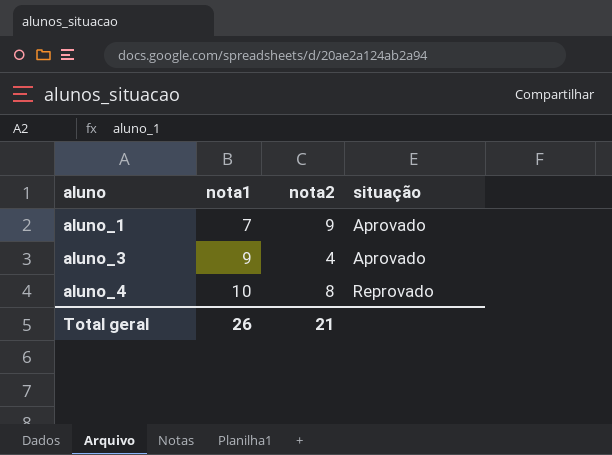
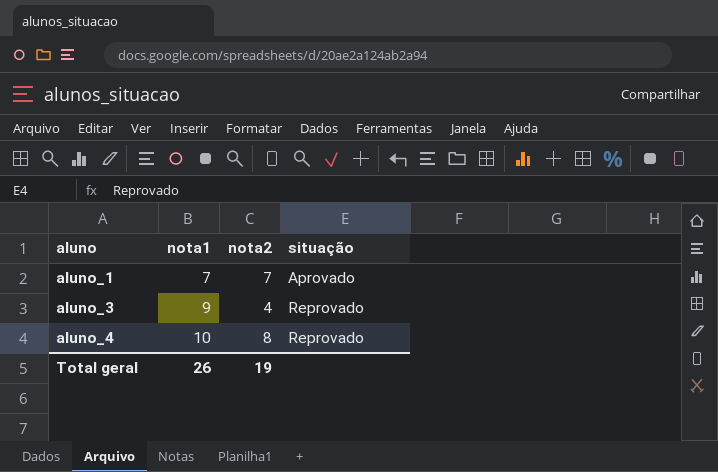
aluno_1 | nota2: 9 -> 7
aluno_3 | situação: Aprovado -> Reprovado
Total geral | nota2: 21 -> 19

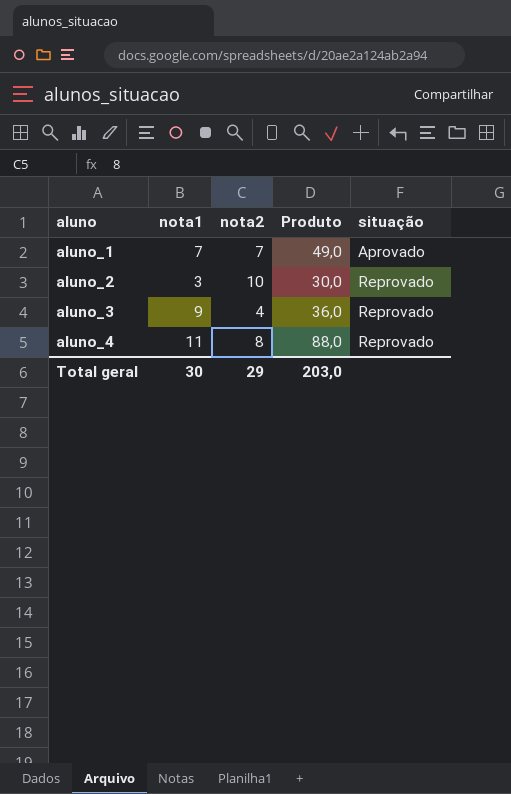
column Produto | formula: none -> [nota1] * [nota2]
row aluno_2: none -> 3 | 10 | 30,0 | Reprovado
aluno_4 | nota1: 10 -> 11
Total geral | nota1: 26 -> 30
Total geral | nota2: 19 -> 29

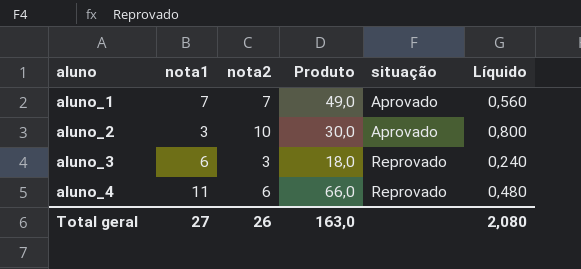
column Líquido | formula: none -> [nota2] * 0,08
aluno_2 | situação: Reprovado -> Aprovado
aluno_3 | nota1: 9 -> 6
aluno_3 | nota2: 4 -> 3
aluno_3 | Produto: 36,0 -> 18,0
aluno_4 | nota2: 8 -> 6
aluno_4 | Produto: 88,0 -> 66,0
Total geral | nota1: 30 -> 27
Total geral | nota2: 29 -> 26
Total geral | Produto: 203,0 -> 163,0

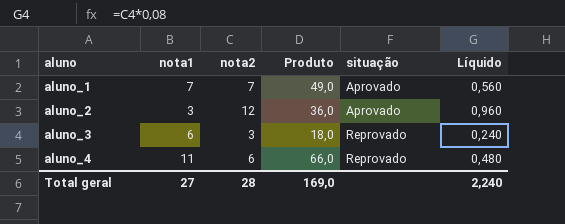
aluno_2 | nota2: 10 -> 12
aluno_2 | Produto: 30,0 -> 36,0
aluno_2 | Líquido: 0,800 -> 0,960
Total geral | nota2: 26 -> 28
Total geral | Produto: 163,0 -> 169,0
Total geral | Líquido: 2,080 -> 2,240

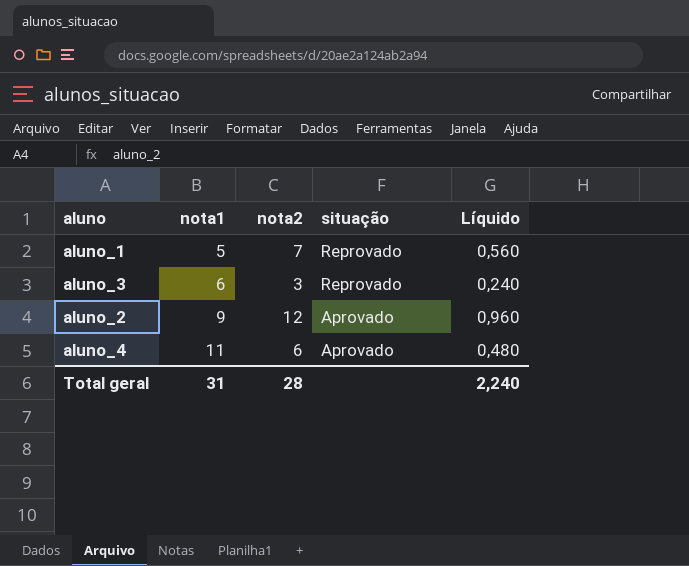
row order: aluno ascending -> nota1 ascending
column Produto | formula: [nota1] * [nota2] -> none
aluno_1 | nota1: 7 -> 5
aluno_1 | situação: Aprovado -> Reprovado
aluno_2 | nota1: 3 -> 9
aluno_4 | situação: Reprovado -> Aprovado
Total geral | nota1: 27 -> 31

